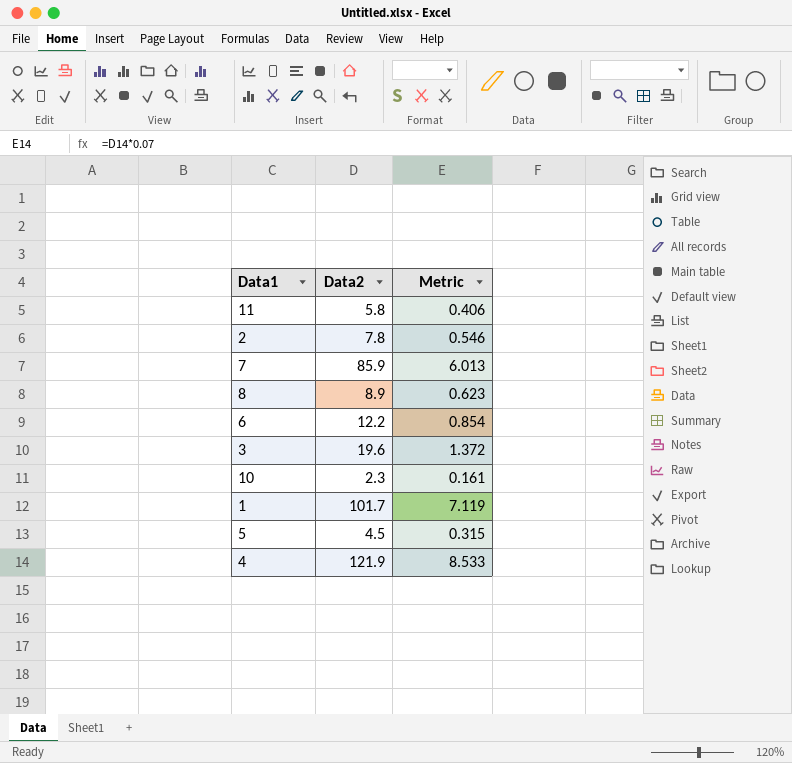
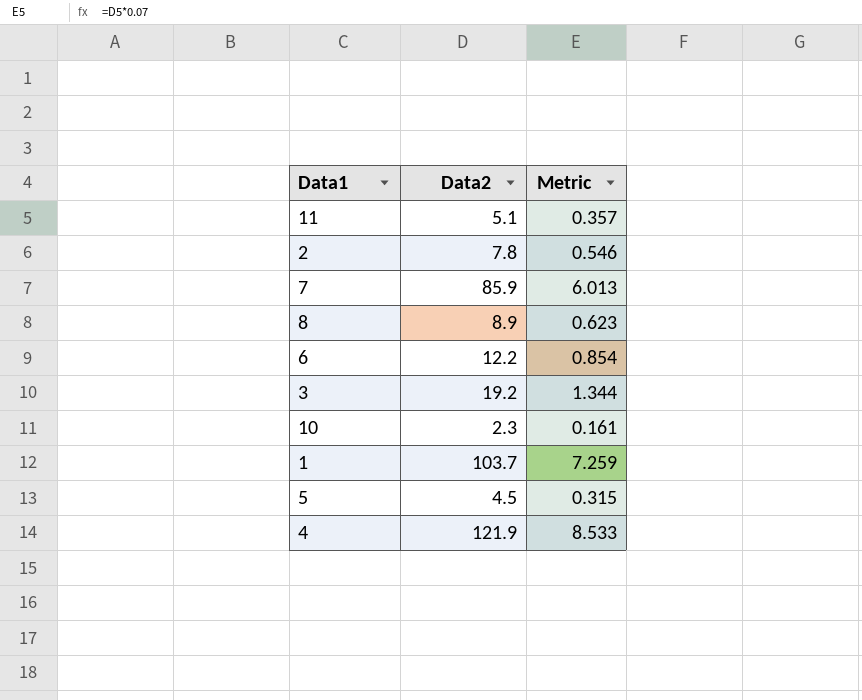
11 | Data2: 5.8 -> 5.1
11 | Metric: 0.406 -> 0.357
3 | Data2: 19.6 -> 19.2
3 | Metric: 1.372 -> 1.344
1 | Data2: 101.7 -> 103.7
1 | Metric: 7.119 -> 7.259

